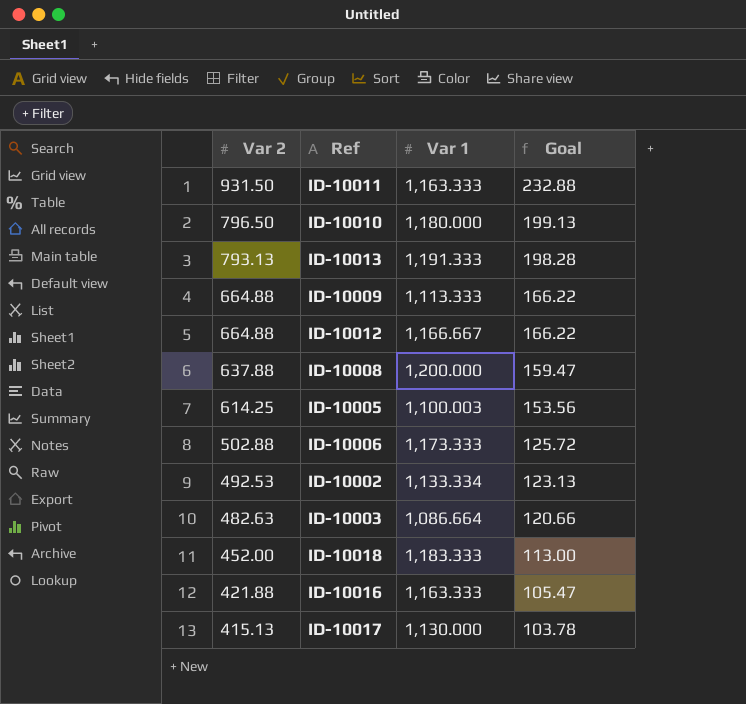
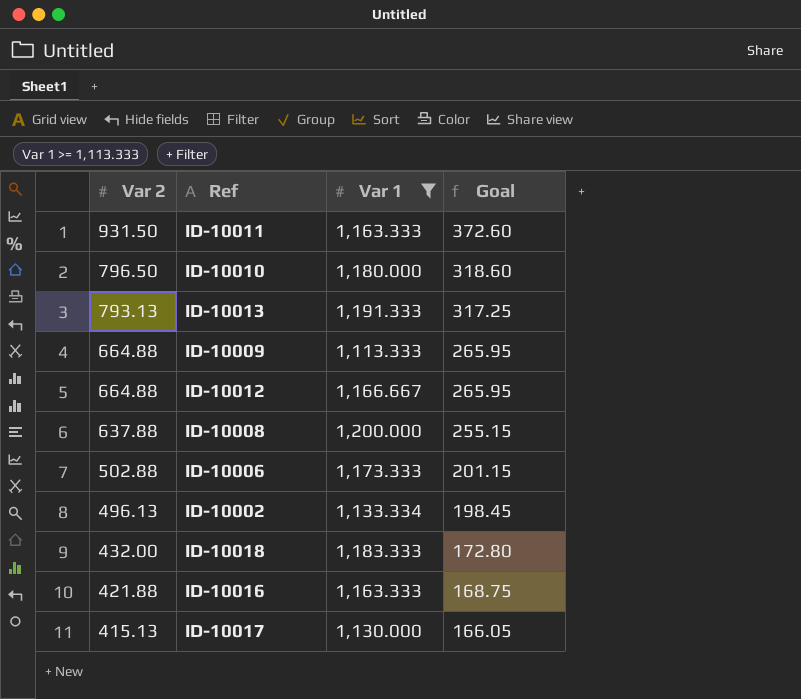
filter: none -> Var 1 >= 1,113.333
column Goal | formula: [Var 2] * 0.25 -> [Var 2] * 0.4
ID-10002 | Var 2: 492.53 -> 496.13
ID-10018 | Var 2: 452.00 -> 432.00

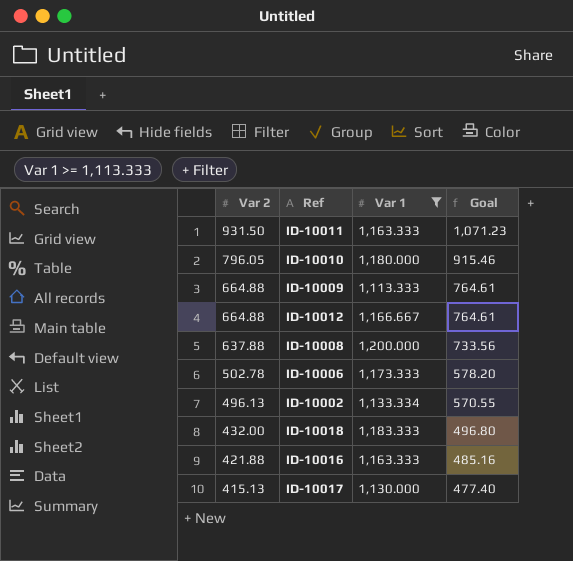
column Goal | formula: [Var 2] * 0.4 -> [Var 2] * 1.15
row ID-10013: 793.13 | 1,191.333 | 317.25 -> none
ID-10010 | Var 2: 796.50 -> 796.05
ID-10006 | Var 2: 502.88 -> 502.78

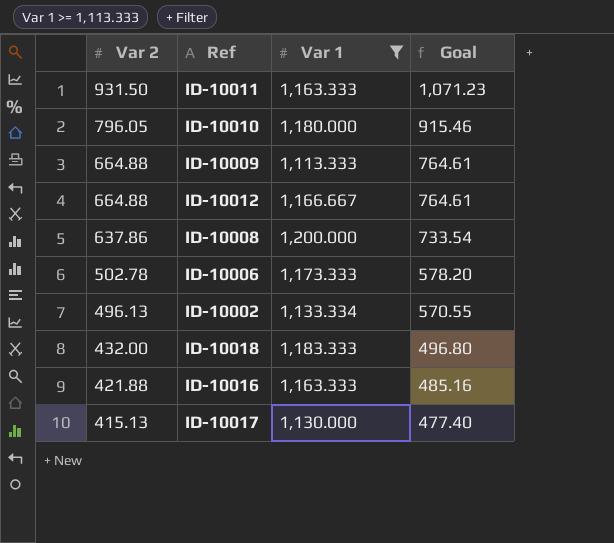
ID-10008 | Var 2: 637.88 -> 637.86
ID-10008 | Goal: 733.56 -> 733.54

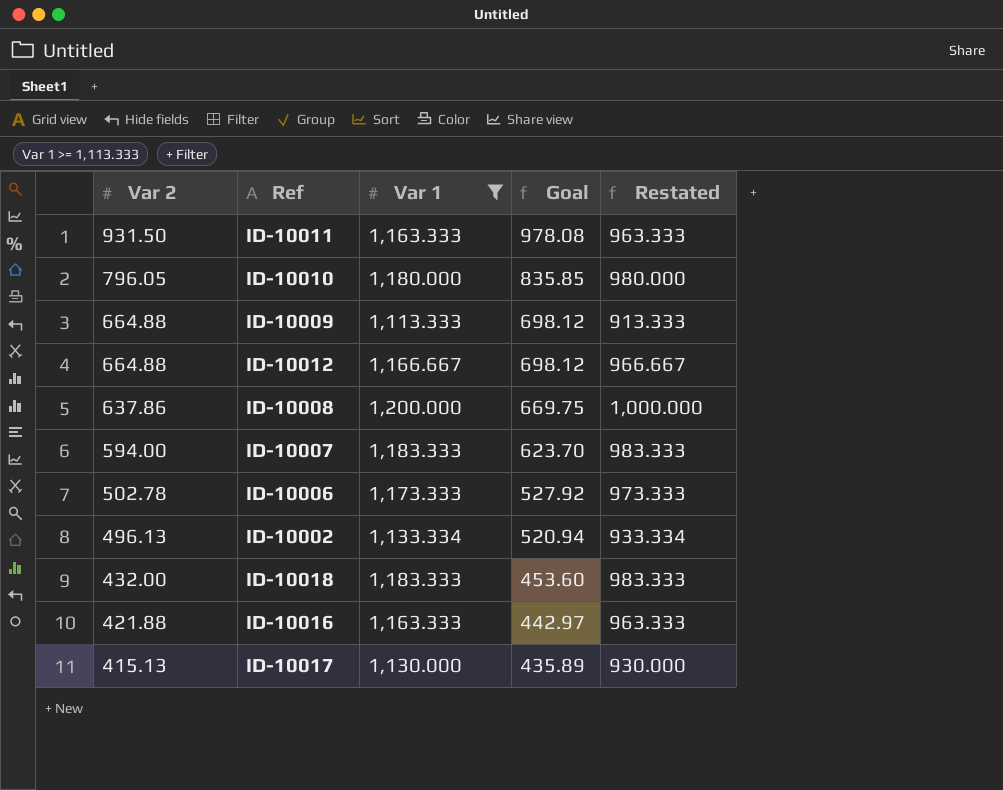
column Goal | formula: [Var 2] * 1.15 -> [Var 2] * 1.05
column Restated | formula: none -> [Var 1] - 200
row ID-10007: none -> 594.00 | 1,183.333 | 623.70 | 983.333

